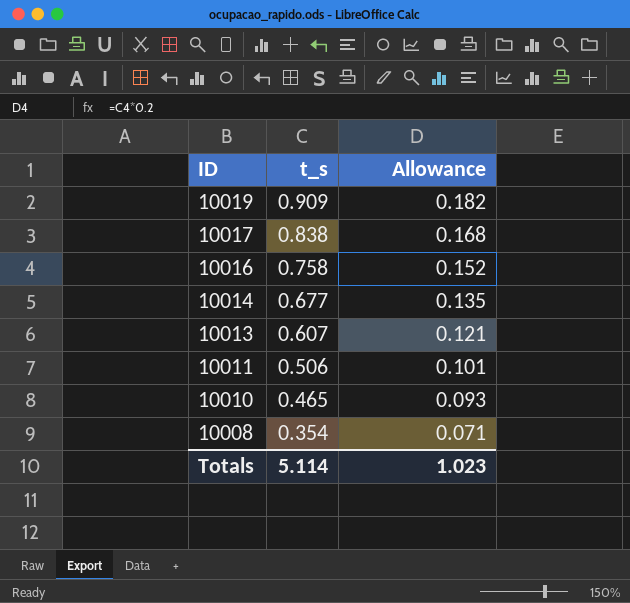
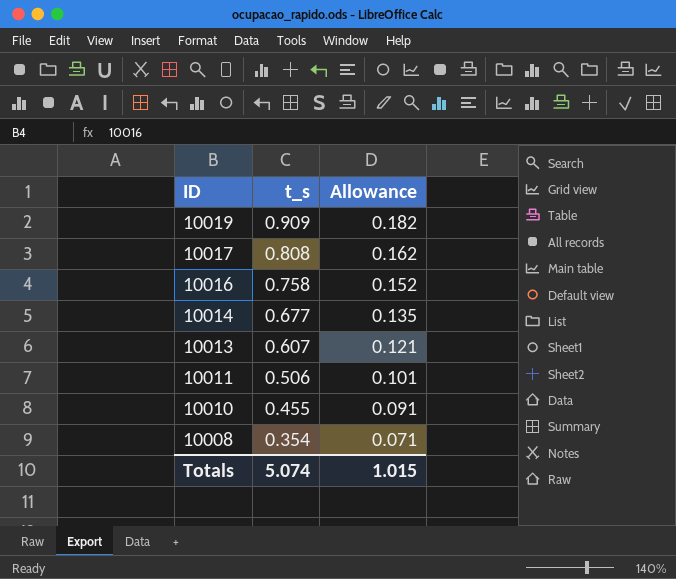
10017 | t_s: 0.838 -> 0.808
10017 | Allowance: 0.168 -> 0.162
10010 | t_s: 0.465 -> 0.455
10010 | Allowance: 0.093 -> 0.091
Totals | t_s: 5.114 -> 5.074
Totals | Allowance: 1.023 -> 1.015

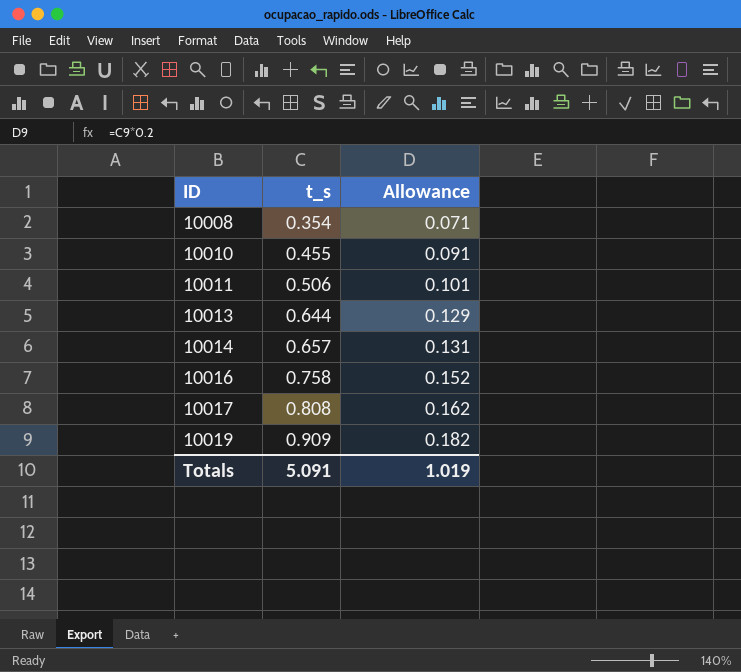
row order: ID descending -> ID ascending
10013 | t_s: 0.607 -> 0.644
10013 | Allowance: 0.121 -> 0.129
10014 | t_s: 0.677 -> 0.657
10014 | Allowance: 0.135 -> 0.131
Totals | t_s: 5.074 -> 5.091
Totals | Allowance: 1.015 -> 1.019

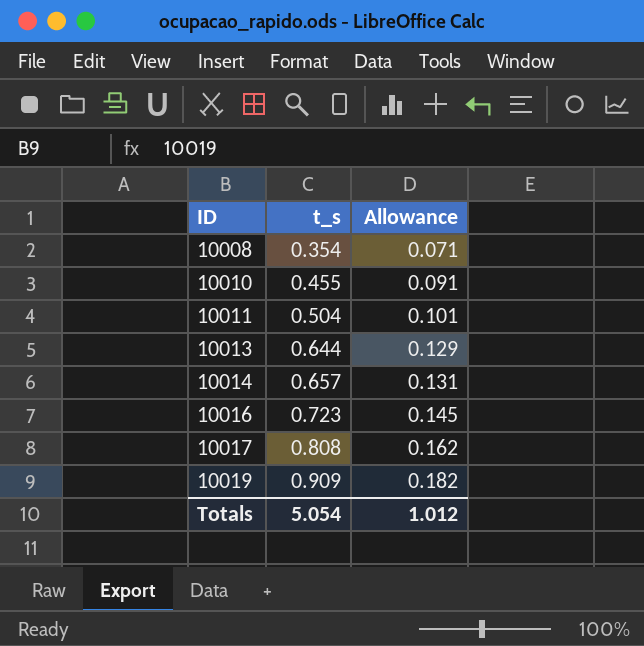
10011 | t_s: 0.506 -> 0.504
10016 | t_s: 0.758 -> 0.723
10016 | Allowance: 0.152 -> 0.145
Totals | t_s: 5.091 -> 5.054
Totals | Allowance: 1.019 -> 1.012

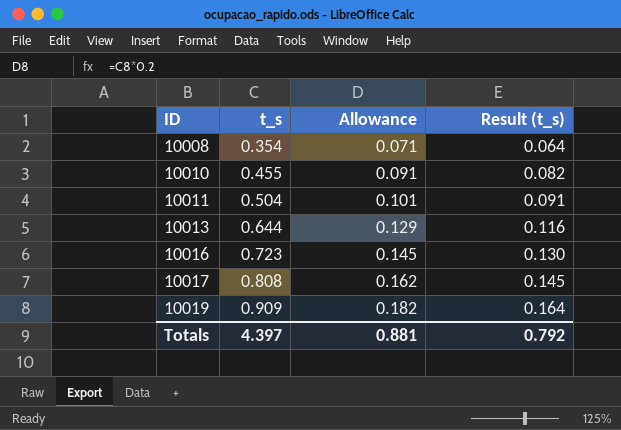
column Result (t_s) | formula: none -> [t_s] * 0.18
row 10014: 0.657 | 0.131 -> none
Totals | t_s: 5.054 -> 4.397
Totals | Allowance: 1.012 -> 0.881

